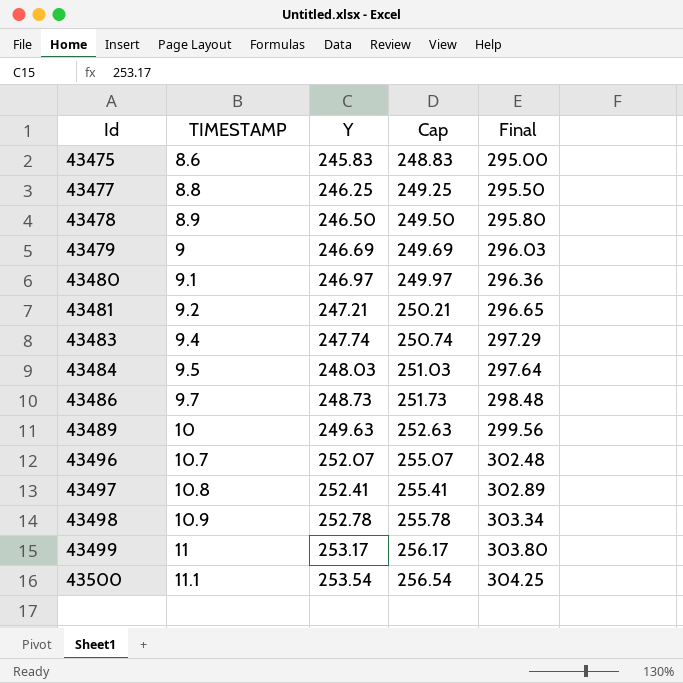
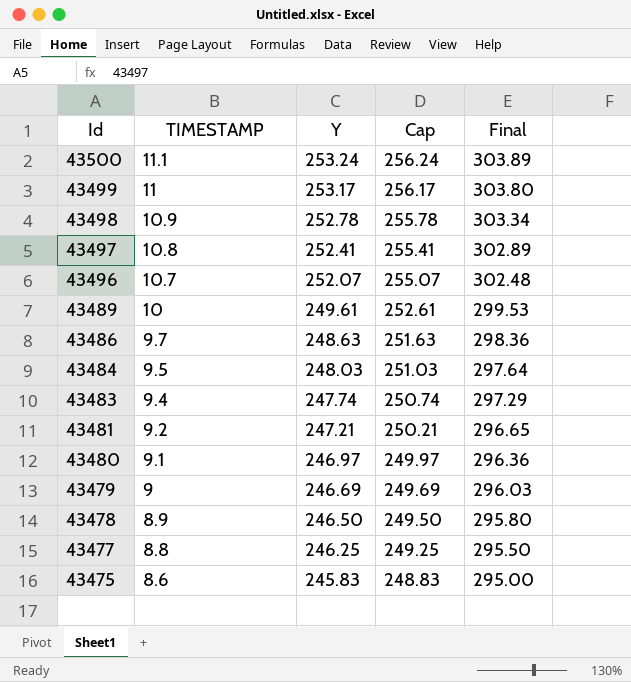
row order: Id ascending -> Id descending
43500 | Y: 253.54 -> 253.24
43500 | Cap: 256.54 -> 256.24
43500 | Final: 304.25 -> 303.89
43489 | Y: 249.63 -> 249.61
43489 | Cap: 252.63 -> 252.61
43489 | Final: 299.56 -> 299.53
43486 | Y: 248.73 -> 248.63
43486 | Cap: 251.73 -> 251.63
43486 | Final: 298.48 -> 298.36

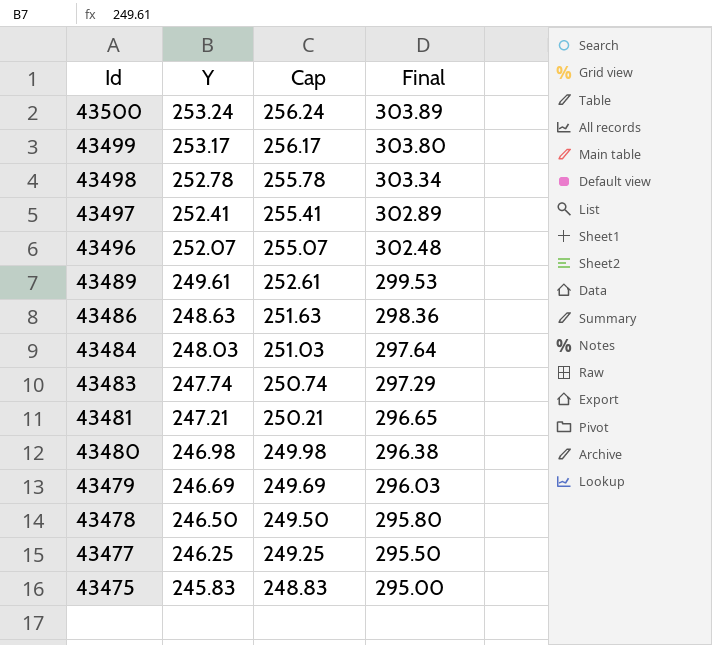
column TIMESTAMP | position: 2 -> none
43480 | Y: 246.97 -> 246.98
43480 | Cap: 249.97 -> 249.98
43480 | Final: 296.36 -> 296.38

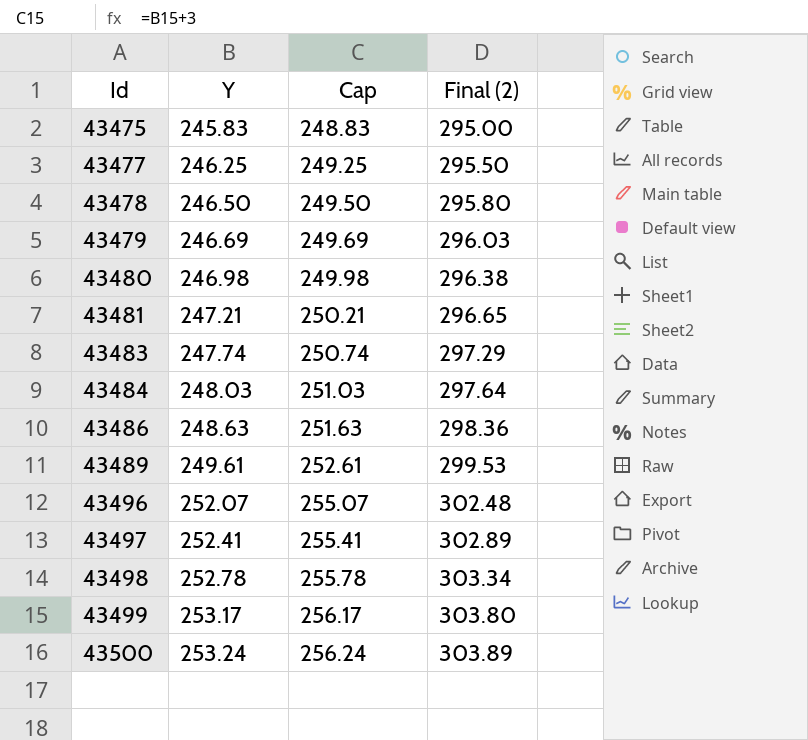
row order: Id descending -> Id ascending
column name: Final -> Final (2)

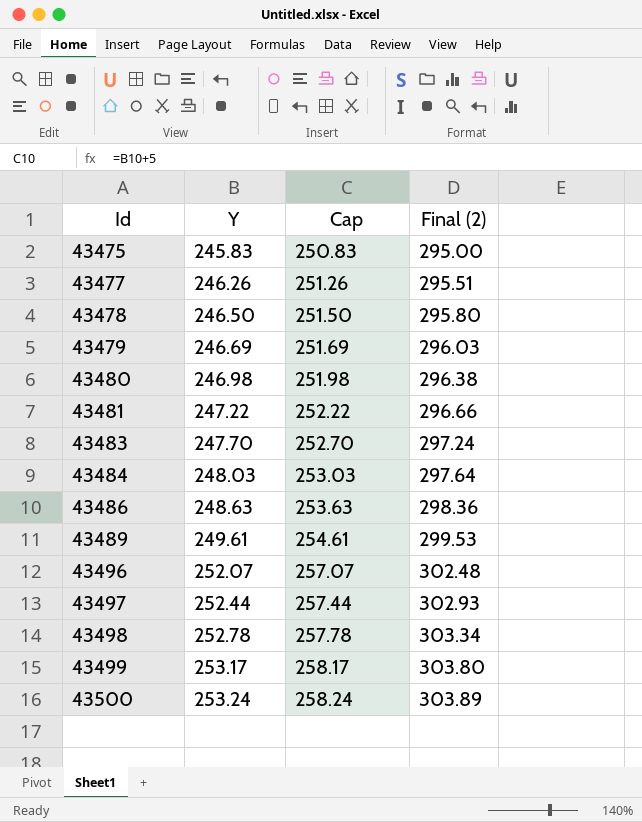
column Cap | formula: [Y] + 3 -> [Y] + 5
43477 | Y: 246.25 -> 246.26
43477 | Final (2): 295.50 -> 295.51
43481 | Y: 247.21 -> 247.22
43481 | Final (2): 296.65 -> 296.66
43483 | Y: 247.74 -> 247.70
43483 | Final (2): 297.29 -> 297.24
43497 | Y: 252.41 -> 252.44
43497 | Final (2): 302.89 -> 302.93

